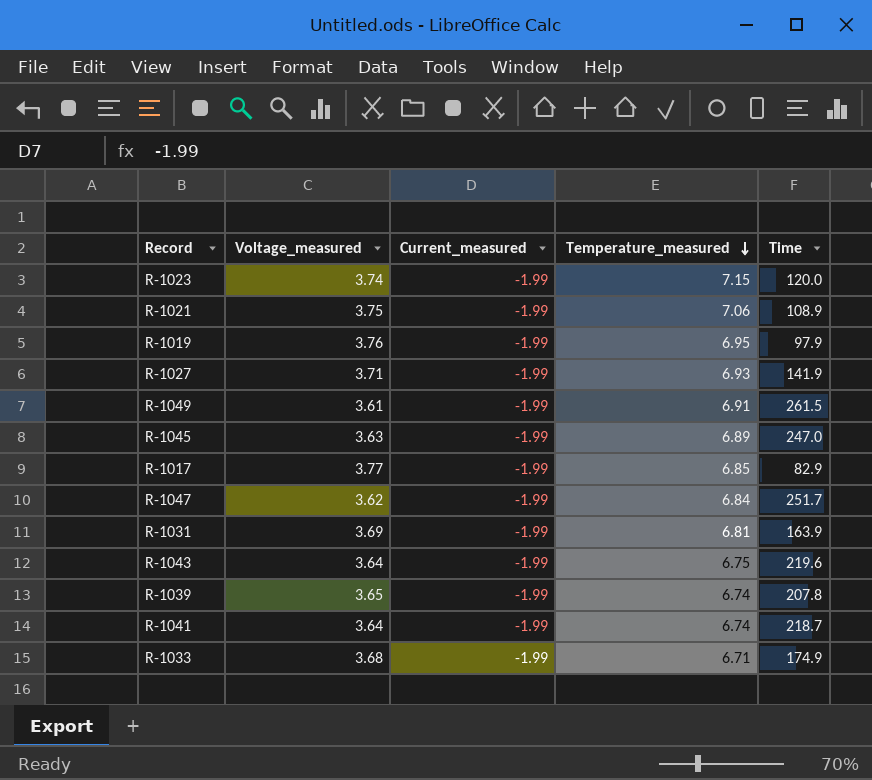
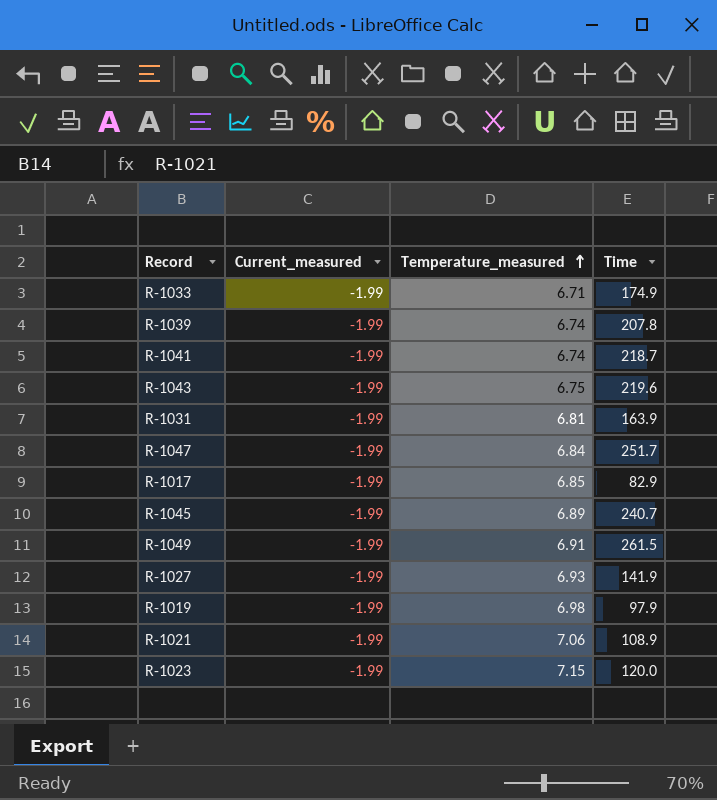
row order: Temperature_measured descending -> Temperature_measured ascending
column Voltage_measured | position: 2 -> none
R-1045 | Time: 247.0 -> 240.7
R-1019 | Temperature_measured: 6.95 -> 6.98

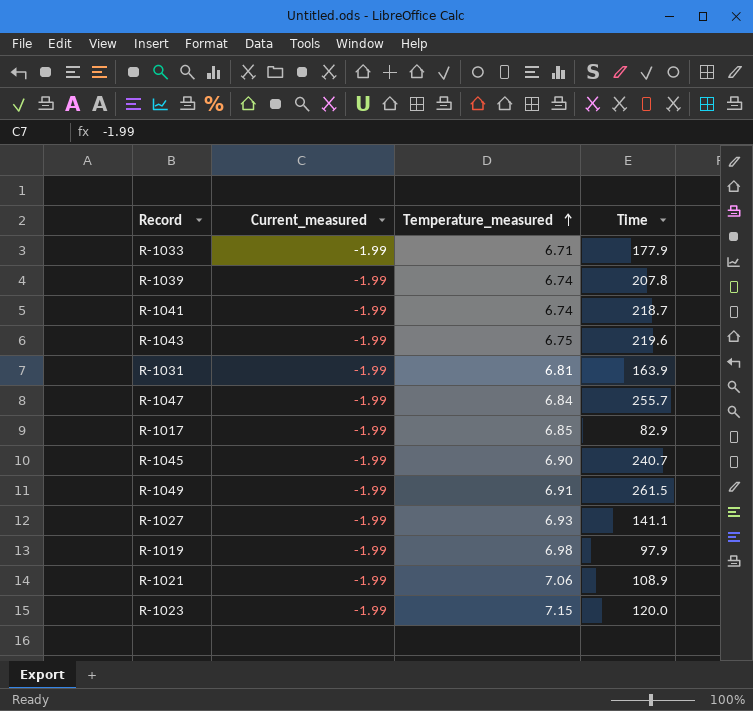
R-1033 | Time: 174.9 -> 177.9
R-1047 | Time: 251.7 -> 255.7
R-1045 | Temperature_measured: 6.89 -> 6.90
R-1027 | Time: 141.9 -> 141.1

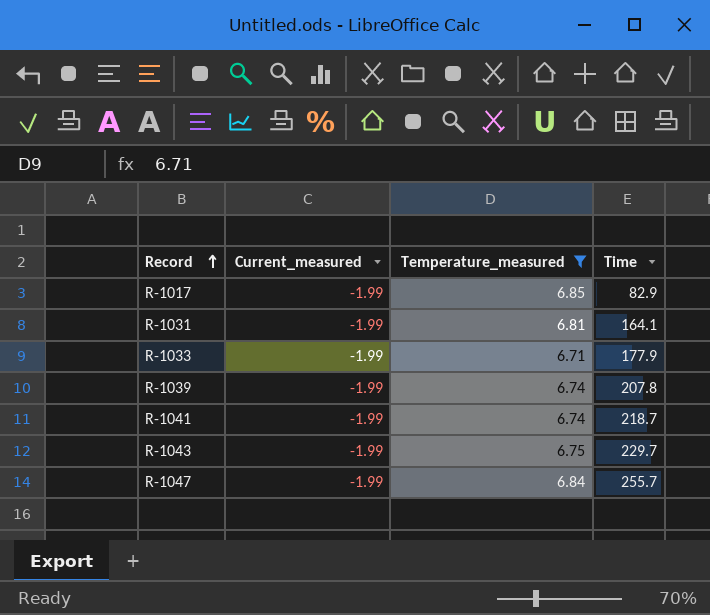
filter: none -> Temperature_measured <= 6.85
row order: Temperature_measured ascending -> Record ascending
R-1031 | Time: 163.9 -> 164.1
R-1043 | Time: 219.6 -> 229.7

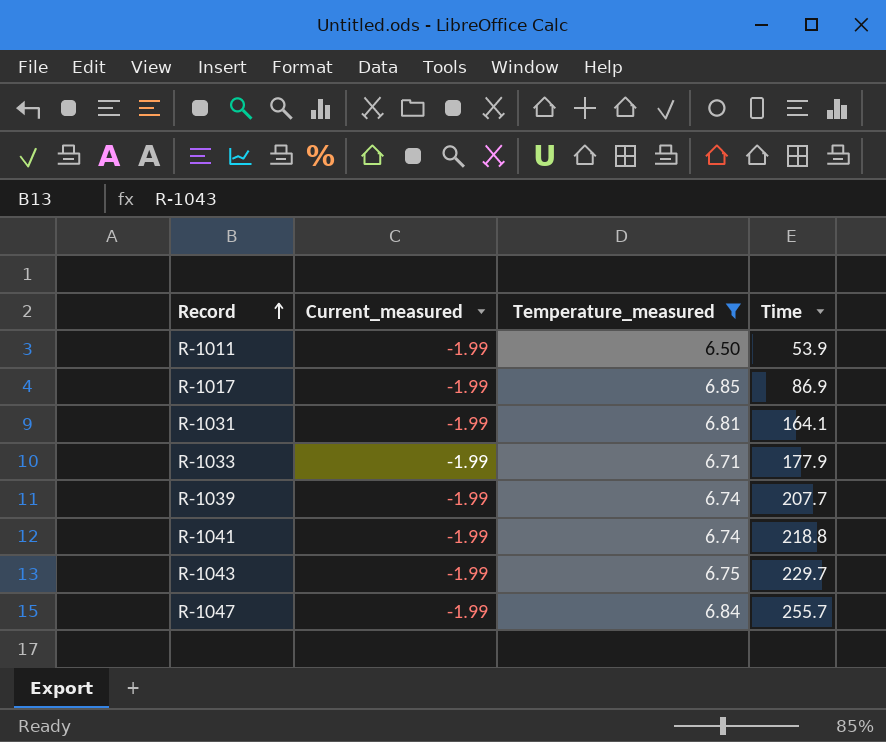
row R-1011: none -> -1.99 | 6.50 | 53.9
R-1017 | Time: 82.9 -> 86.9
R-1039 | Time: 207.8 -> 207.7
R-1041 | Time: 218.7 -> 218.8

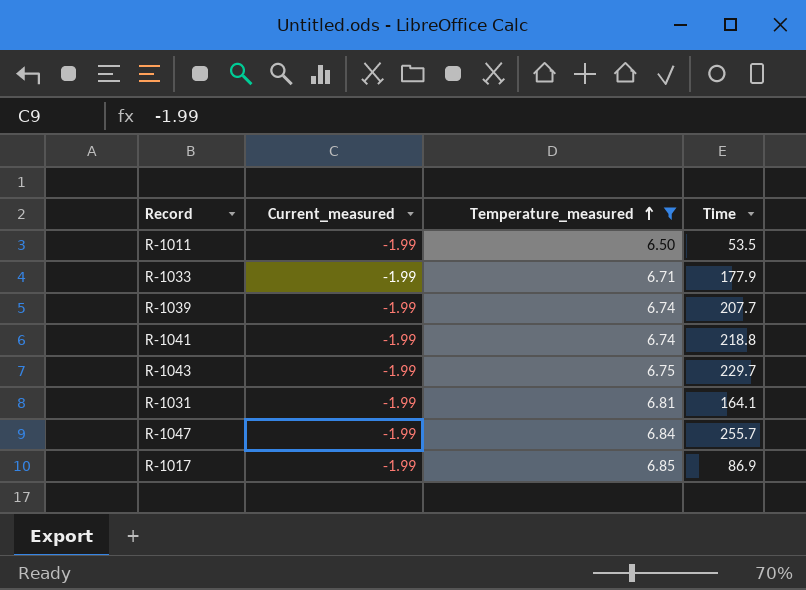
row order: Record ascending -> Temperature_measured ascending
R-1011 | Time: 53.9 -> 53.5

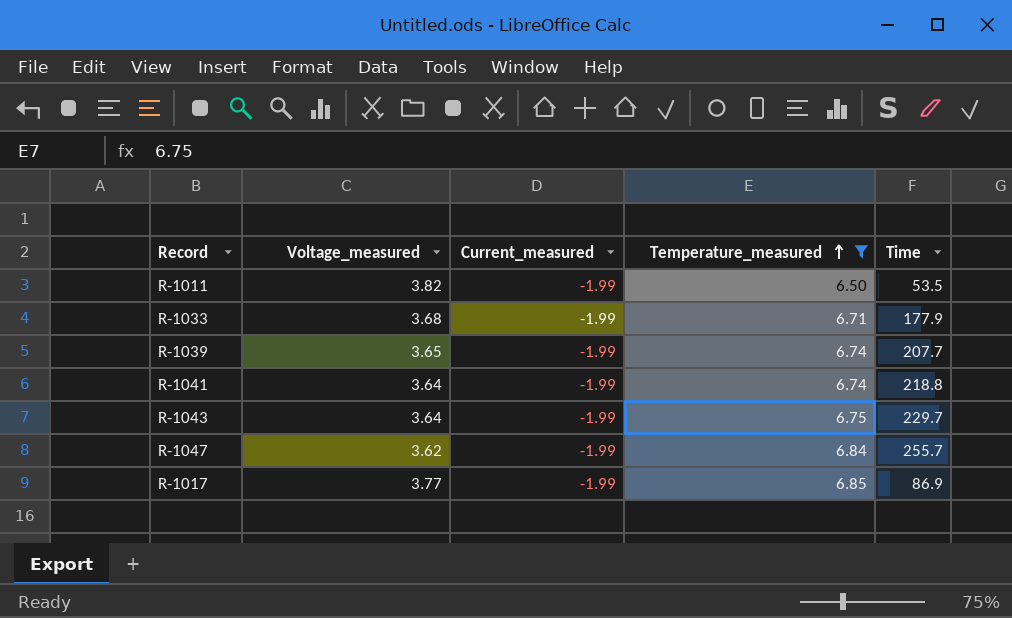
column Voltage_measured | position: none -> 2
row R-1031: -1.99 | 6.81 | 164.1 -> none

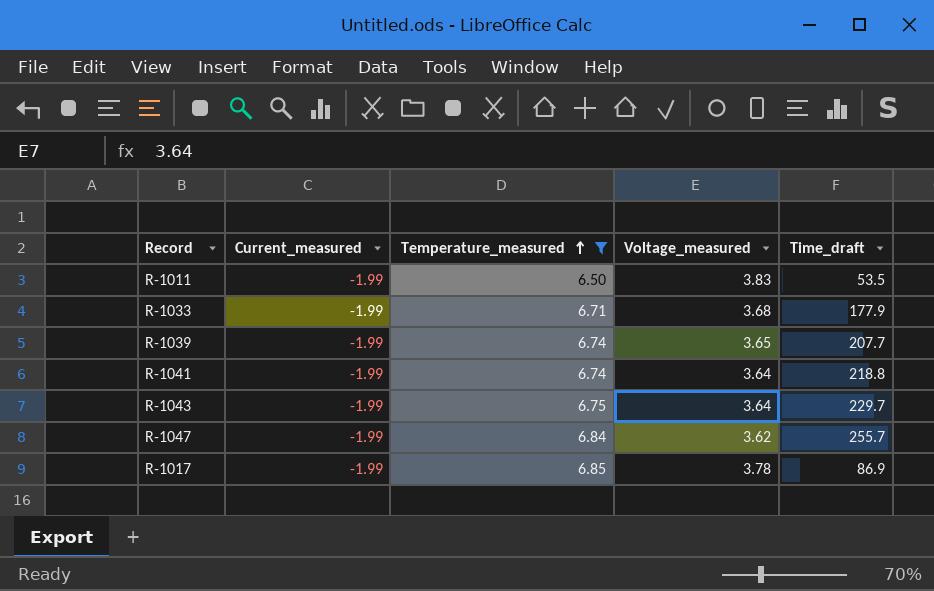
column Voltage_measured | position: 2 -> 4
column name: Time -> Time_draft
R-1011 | Voltage_measured: 3.82 -> 3.83
R-1017 | Voltage_measured: 3.77 -> 3.78

